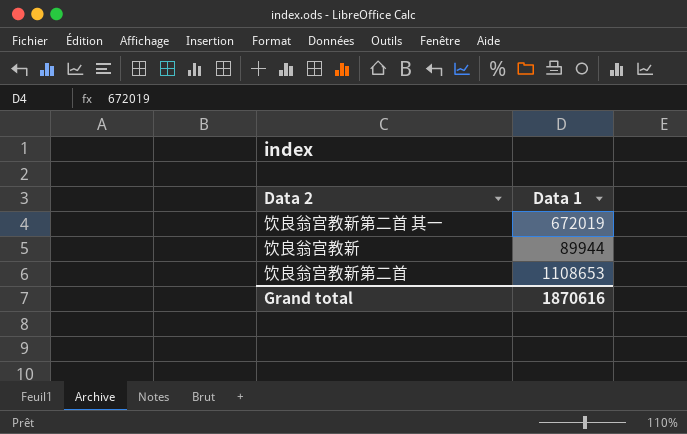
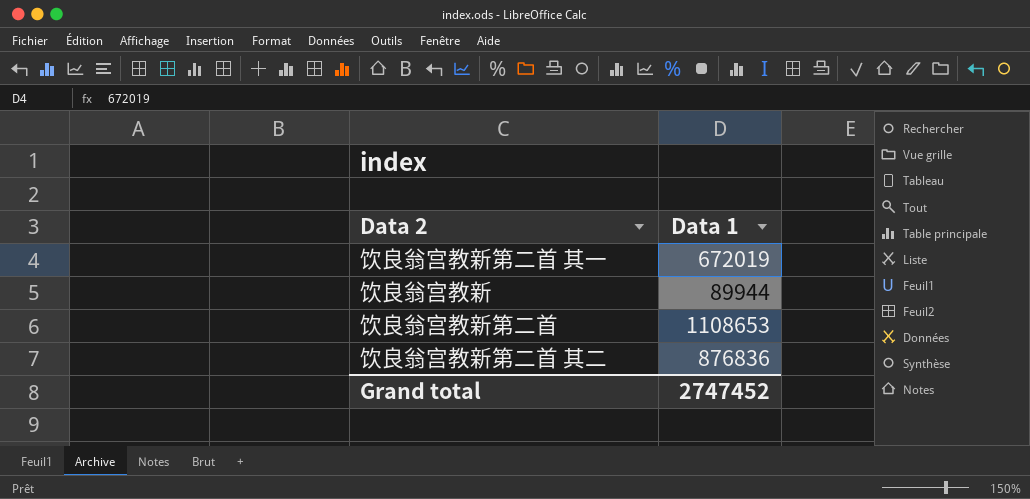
row 饮良翁宫教新第二首 其二: none -> 876836
Grand total | Data 1: 1870616 -> 2747452

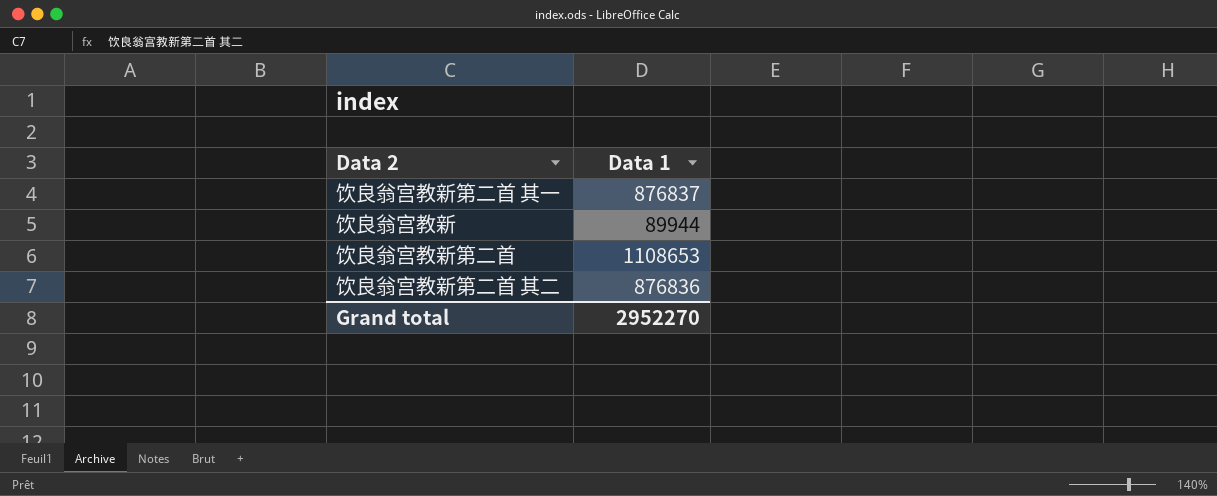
饮良翁宫教新第二首 其一 | Data 1: 672019 -> 876837
Grand total | Data 1: 2747452 -> 2952270

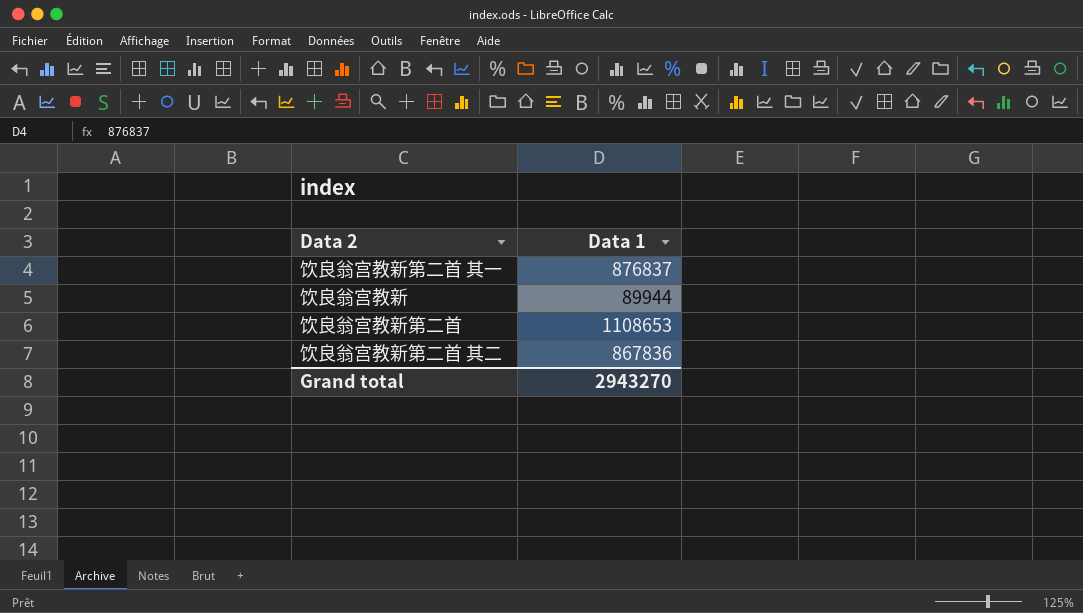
饮良翁宫教新第二首 其二 | Data 1: 876836 -> 867836
Grand total | Data 1: 2952270 -> 2943270

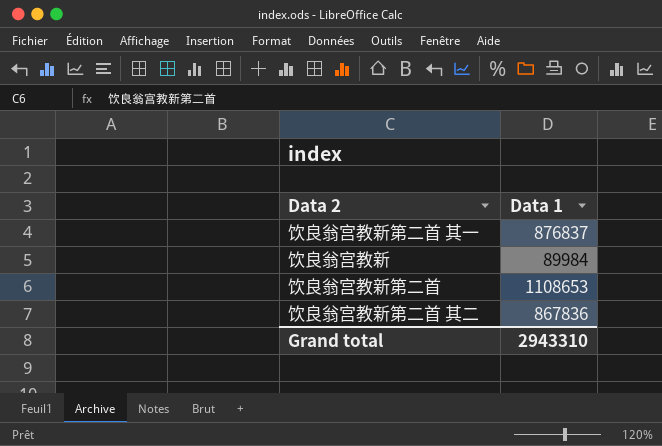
饮良翁宫教新 | Data 1: 89944 -> 89984
Grand total | Data 1: 2943270 -> 2943310

